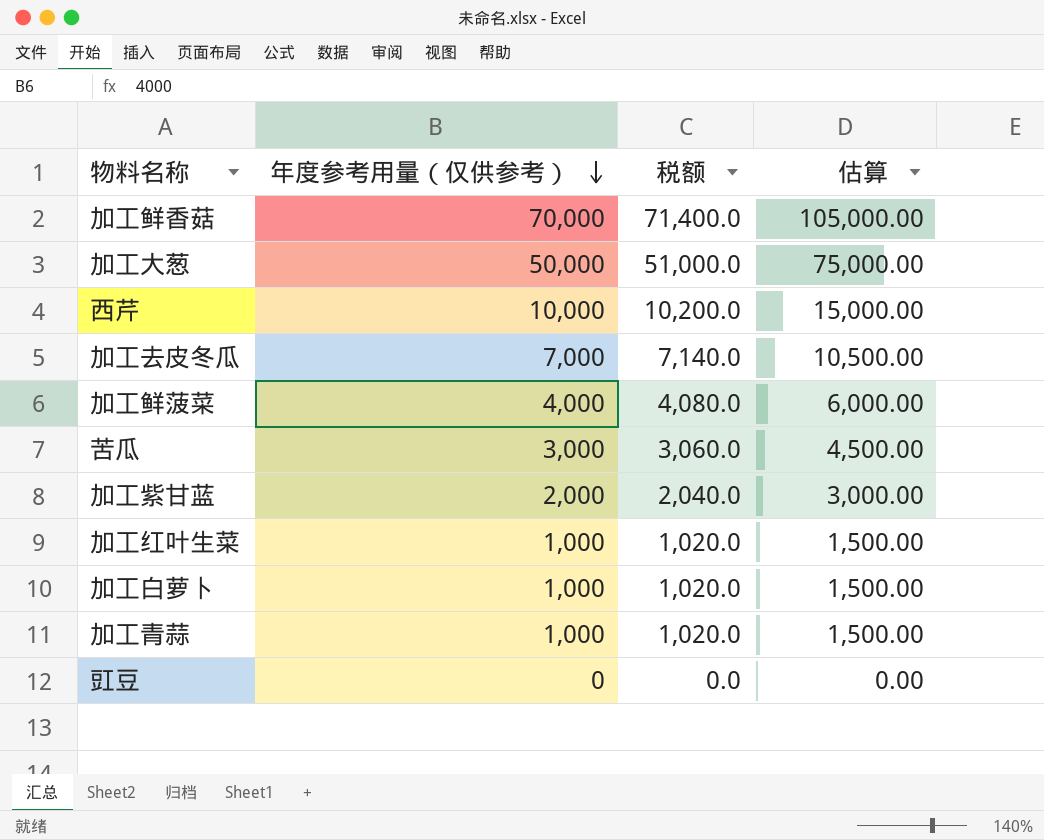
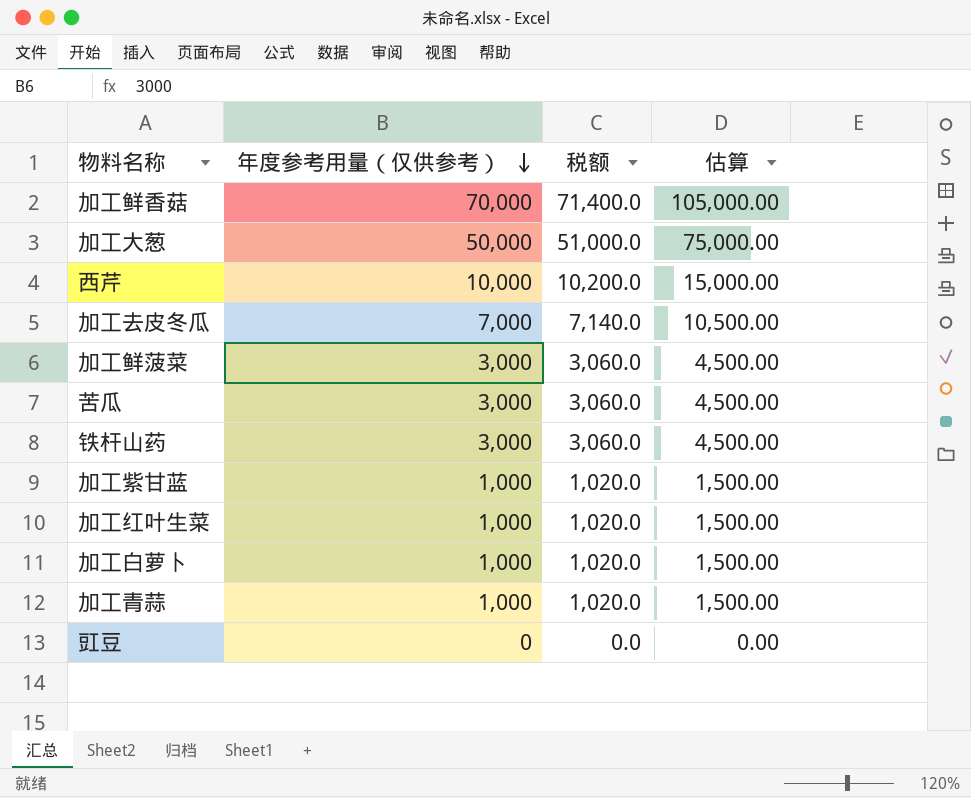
加工鲜菠菜 | 年度参考用量（仅供参考）: 4,000 -> 3,000
加工鲜菠菜 | 税额: 4,080.0 -> 3,060.0
加工鲜菠菜 | 估算: 6,000.00 -> 4,500.00
row 铁杆山药: none -> 3,000 | 3,060.0 | 4,500.00
加工紫甘蓝 | 年度参考用量（仅供参考）: 2,000 -> 1,000
加工紫甘蓝 | 税额: 2,040.0 -> 1,020.0
加工紫甘蓝 | 估算: 3,000.00 -> 1,500.00

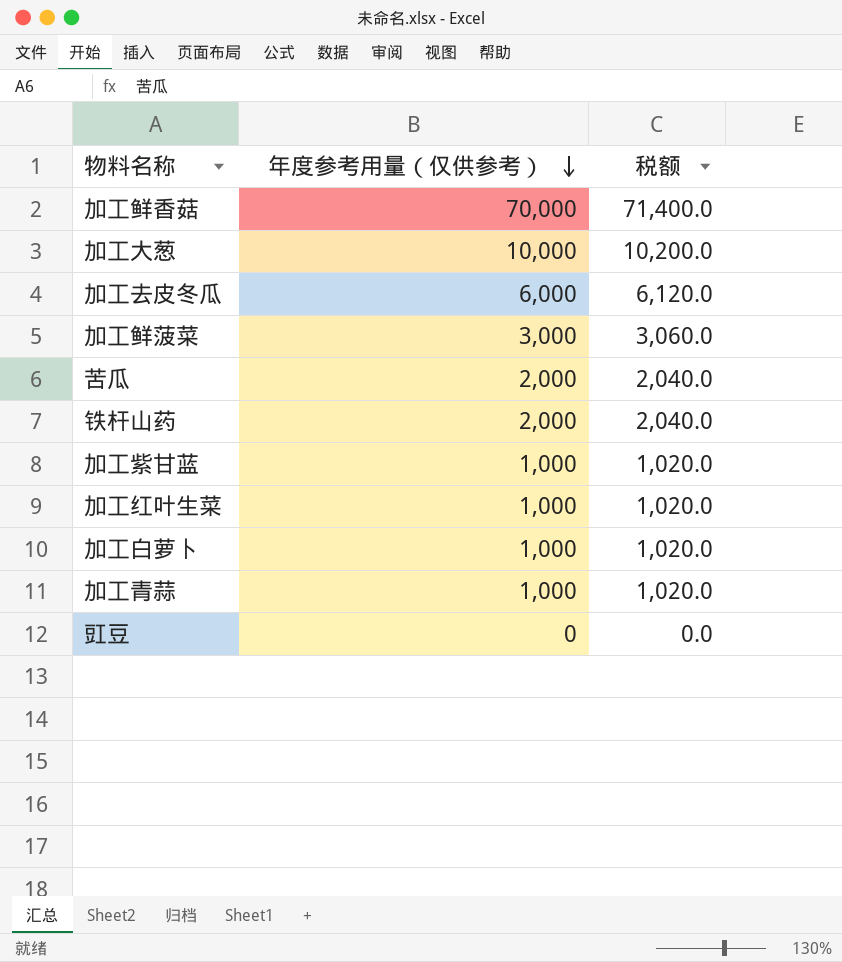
column 估算 | formula: [年度参考用量（仅供参考）] * 1.5 -> none
row 西芹: 10,000 | 10,200.0 | 15,000.00 -> none
加工大葱 | 年度参考用量（仅供参考）: 50,000 -> 10,000
加工大葱 | 税额: 51,000.0 -> 10,200.0
加工去皮冬瓜 | 年度参考用量（仅供参考）: 7,000 -> 6,000
加工去皮冬瓜 | 税额: 7,140.0 -> 6,120.0
苦瓜 | 年度参考用量（仅供参考）: 3,000 -> 2,000
苦瓜 | 税额: 3,060.0 -> 2,040.0
铁杆山药 | 年度参考用量（仅供参考）: 3,000 -> 2,000
铁杆山药 | 税额: 3,060.0 -> 2,040.0

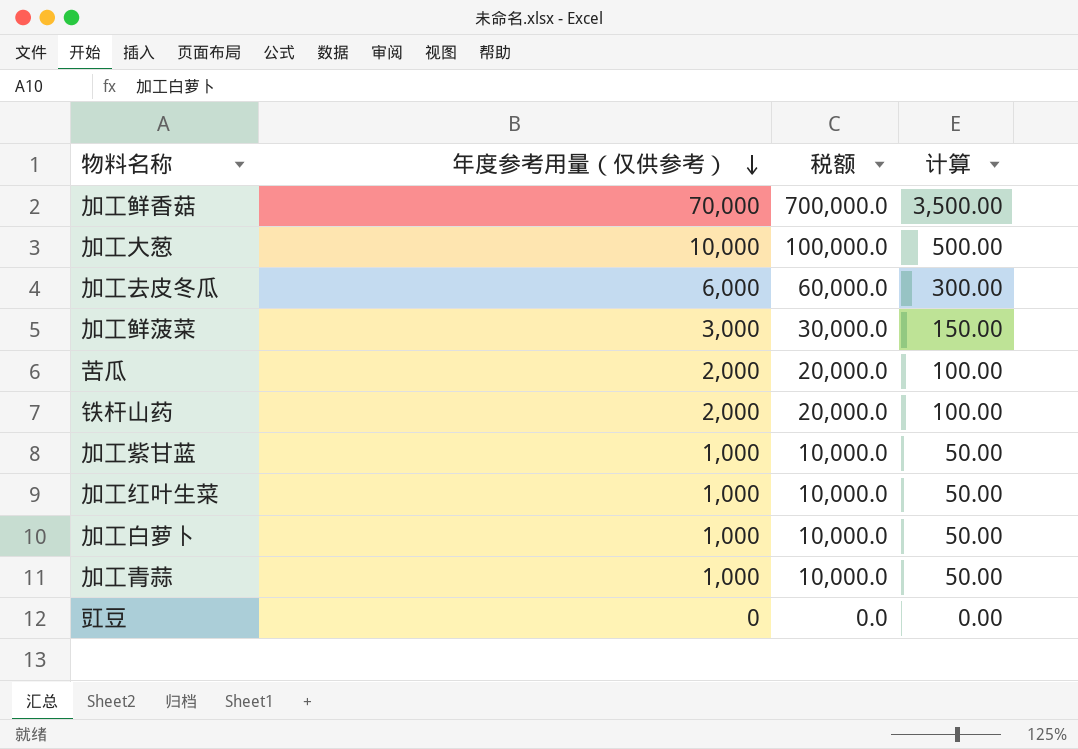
column 税额 | formula: [年度参考用量（仅供参考）] * 1.02 -> [年度参考用量（仅供参考）] * 10
column 计算 | formula: none -> [年度参考用量（仅供参考）] * 0.05

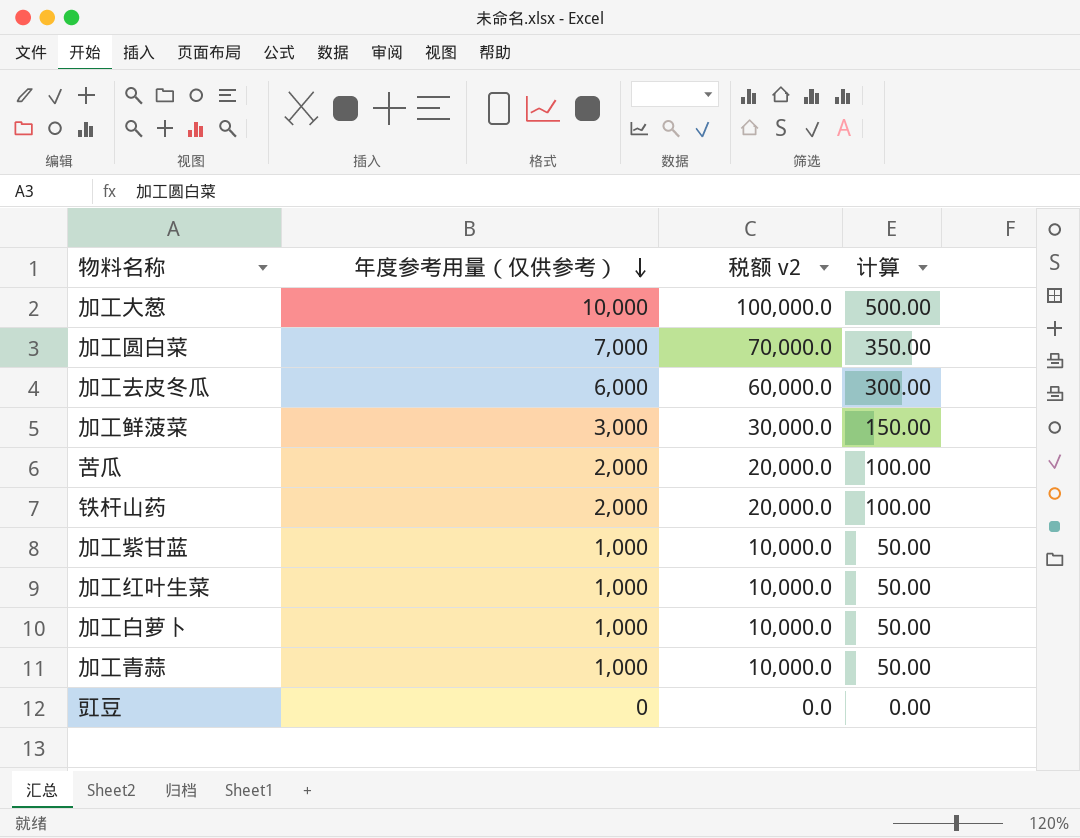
column name: 税额 -> 税额 v2
row 加工鲜香菇: 70,000 | 700,000.0 | 3,500.00 -> none
row 加工圆白菜: none -> 7,000 | 70,000.0 | 350.00

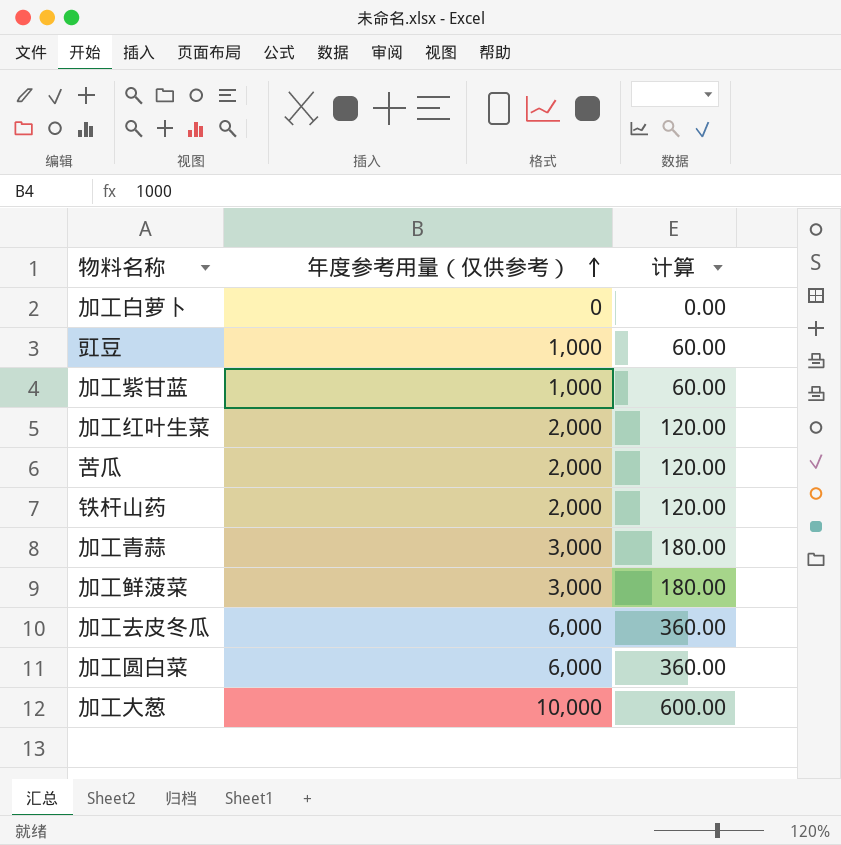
row order: 年度参考用量（仅供参考） descending -> 年度参考用量（仅供参考） ascending
column 税额 v2 | formula: [年度参考用量（仅供参考）] * 10 -> none
column 计算 | formula: [年度参考用量（仅供参考）] * 0.05 -> [年度参考用量（仅供参考）] * 0.06
加工白萝卜 | 年度参考用量（仅供参考）: 1,000 -> 0
豇豆 | 年度参考用量（仅供参考）: 0 -> 1,000
加工红叶生菜 | 年度参考用量（仅供参考）: 1,000 -> 2,000
加工青蒜 | 年度参考用量（仅供参考）: 1,000 -> 3,000
加工圆白菜 | 年度参考用量（仅供参考）: 7,000 -> 6,000

